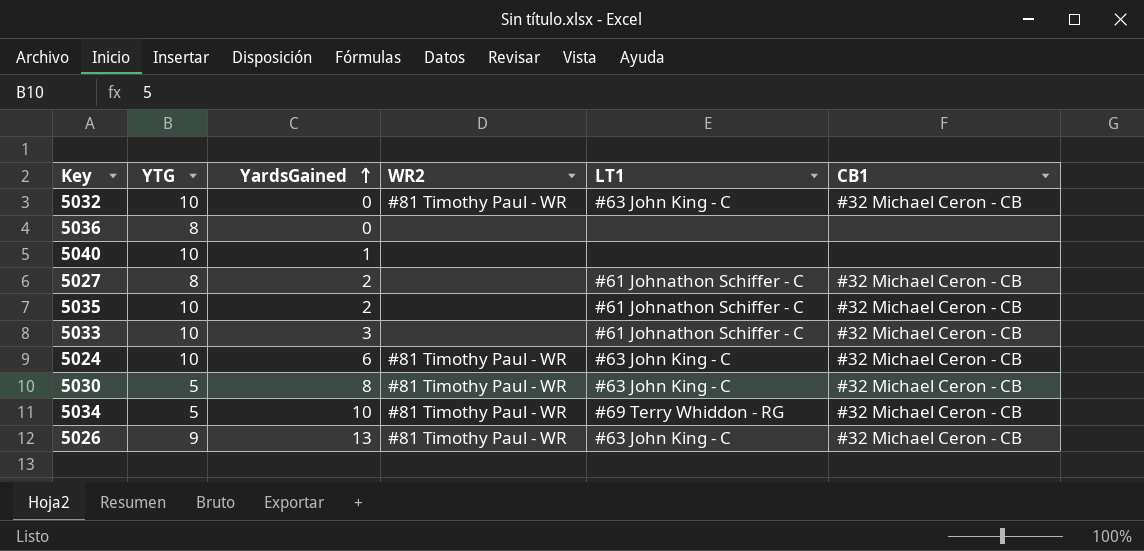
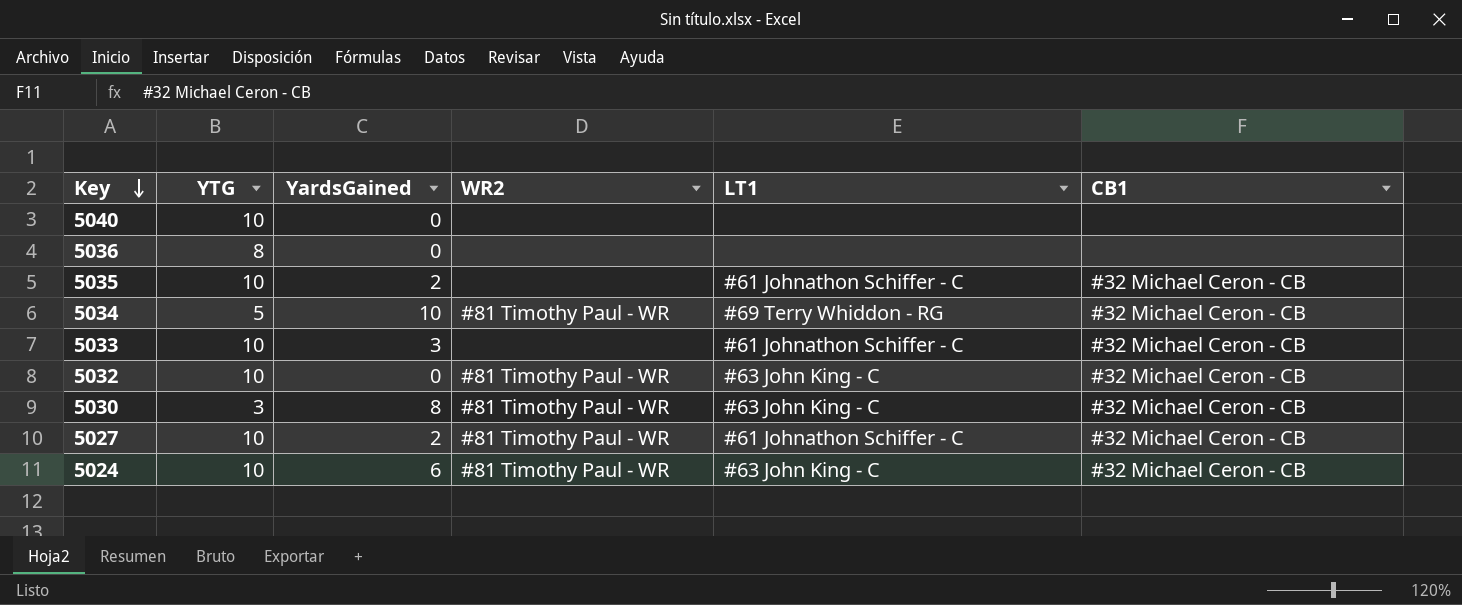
row order: YardsGained ascending -> Key descending
row 5026: 9 | 13 | #81 Timothy Paul - WR | #63 John King - C | #32 Michael Ceron - CB -> none
5040 | YardsGained: 1 -> 0
5030 | YTG: 5 -> 3
5027 | YTG: 8 -> 10
5027 | WR2: none -> #81 Timothy Paul - WR

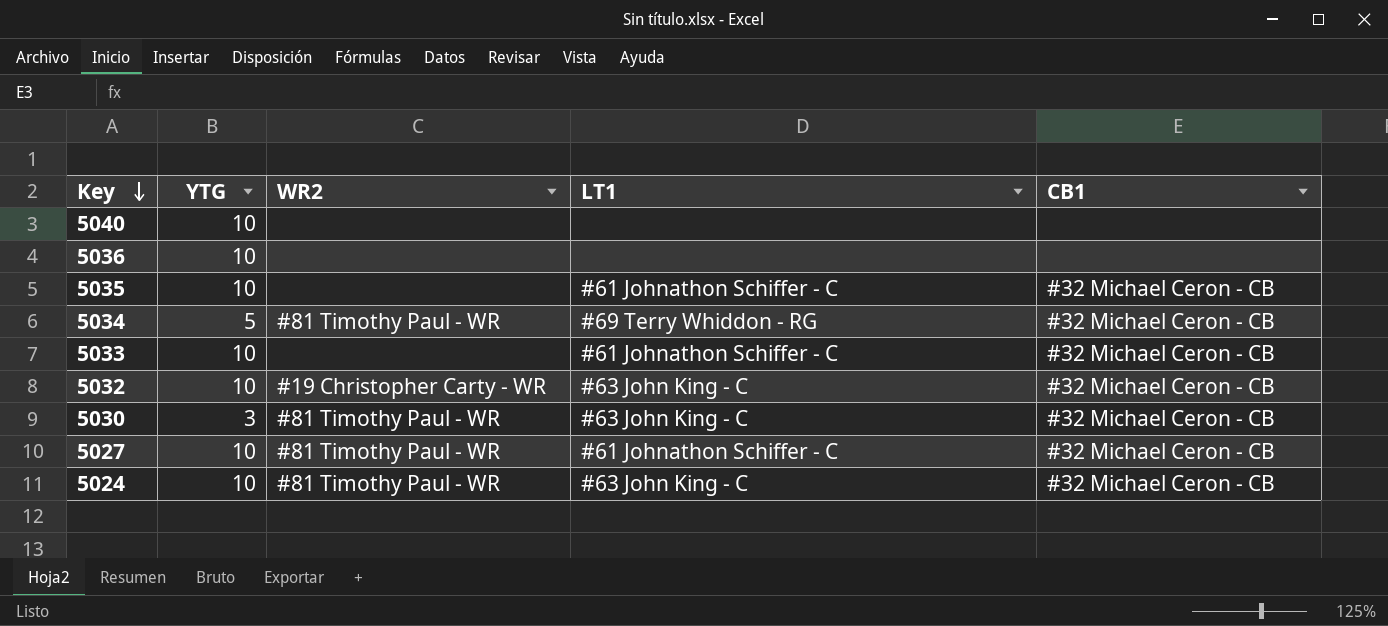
column YardsGained | position: 3 -> none
5036 | YTG: 8 -> 10
5032 | WR2: #81 Timothy Paul - WR -> #19 Christopher Carty - WR

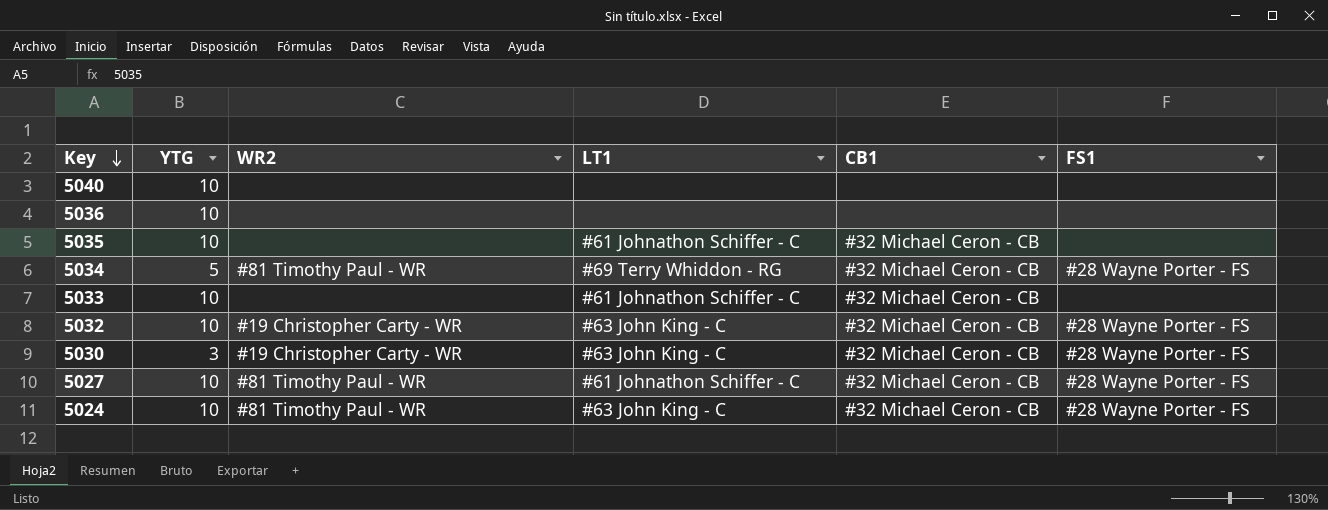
column FS1 | position: none -> 6
5030 | WR2: #81 Timothy Paul - WR -> #19 Christopher Carty - WR

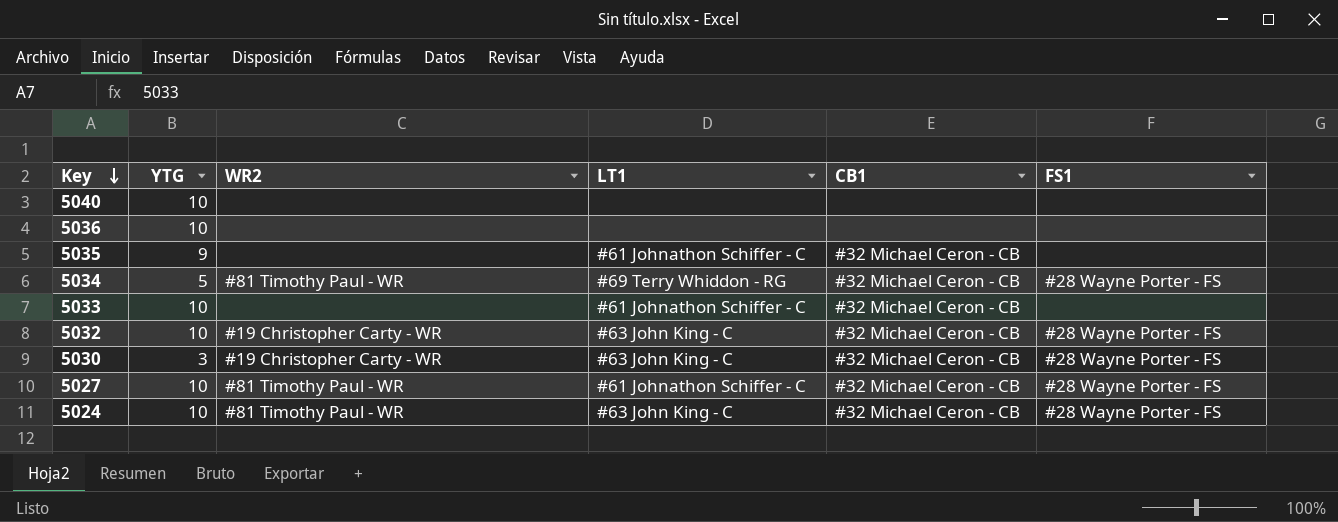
5035 | YTG: 10 -> 9

